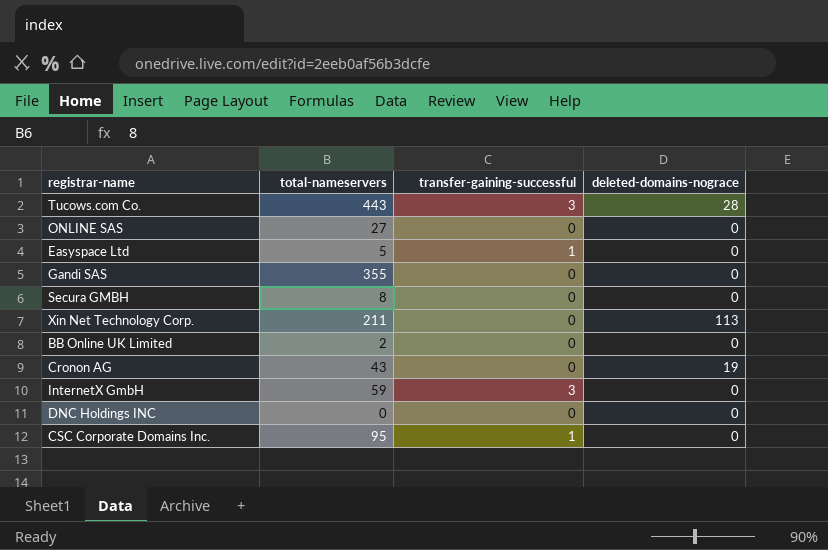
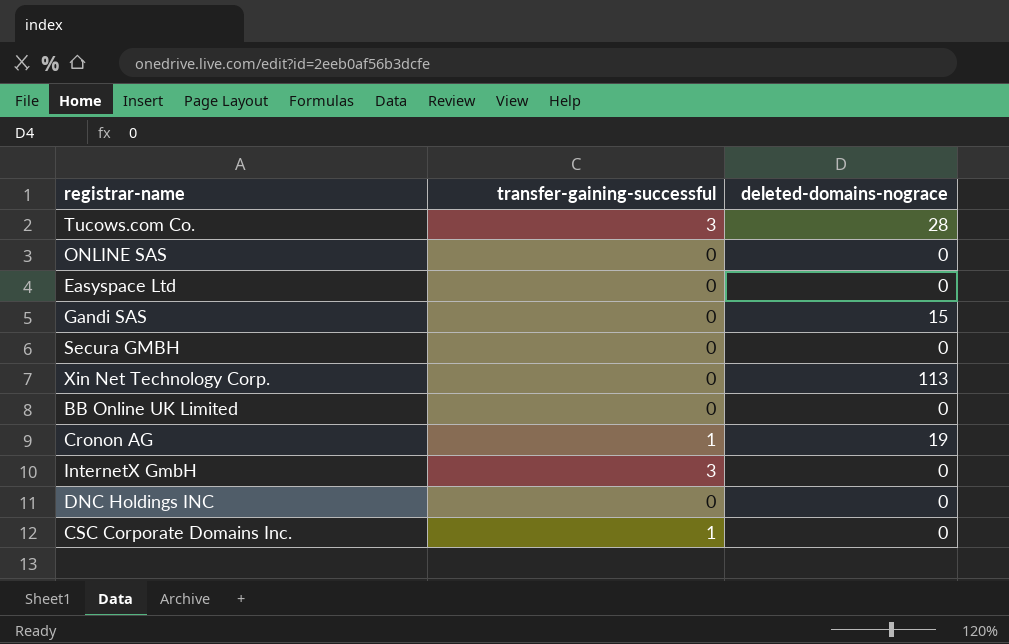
column total-nameservers | position: 2 -> none
Easyspace Ltd | transfer-gaining-successful: 1 -> 0
Gandi SAS | deleted-domains-nograce: 0 -> 15
Cronon AG | transfer-gaining-successful: 0 -> 1

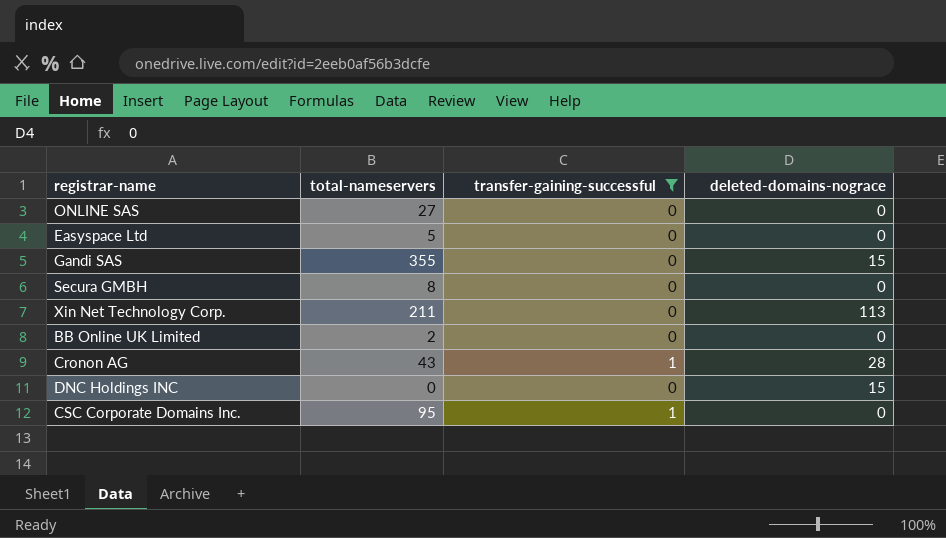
filter: none -> transfer-gaining-successful != 3
column total-nameservers | position: none -> 2
Cronon AG | deleted-domains-nograce: 19 -> 28
DNC Holdings INC | deleted-domains-nograce: 0 -> 15

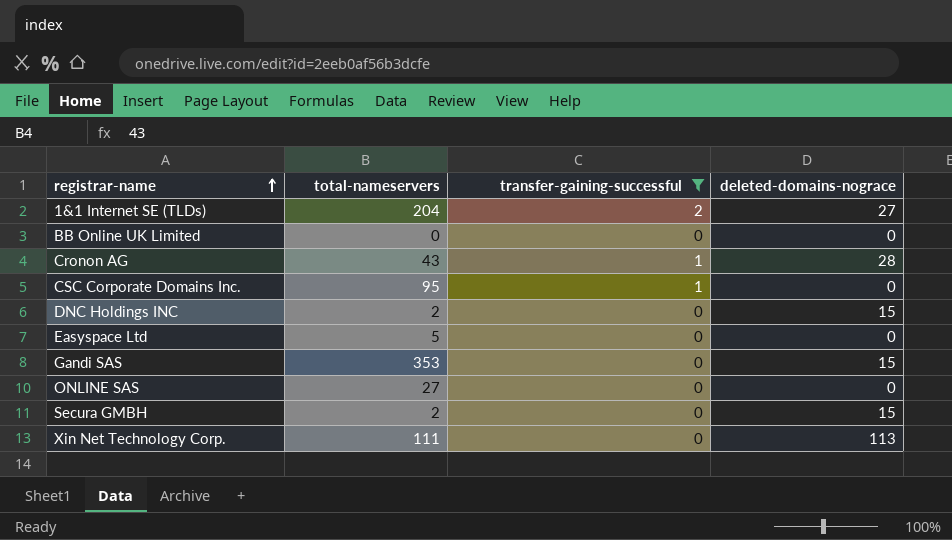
row order: none -> registrar-name ascending
row 1&1 Internet SE (TLDs): none -> 204 | 2 | 27
BB Online UK Limited | total-nameservers: 2 -> 0
DNC Holdings INC | total-nameservers: 0 -> 2
Gandi SAS | total-nameservers: 355 -> 353
Secura GMBH | total-nameservers: 8 -> 2
Secura GMBH | deleted-domains-nograce: 0 -> 15
Xin Net Technology Corp. | total-nameservers: 211 -> 111

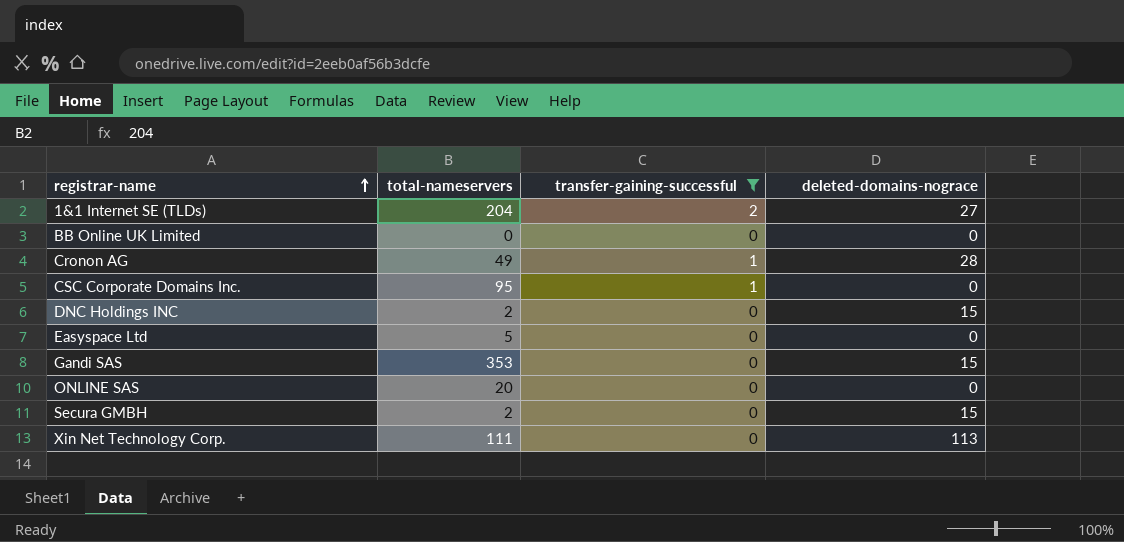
Cronon AG | total-nameservers: 43 -> 49
ONLINE SAS | total-nameservers: 27 -> 20

